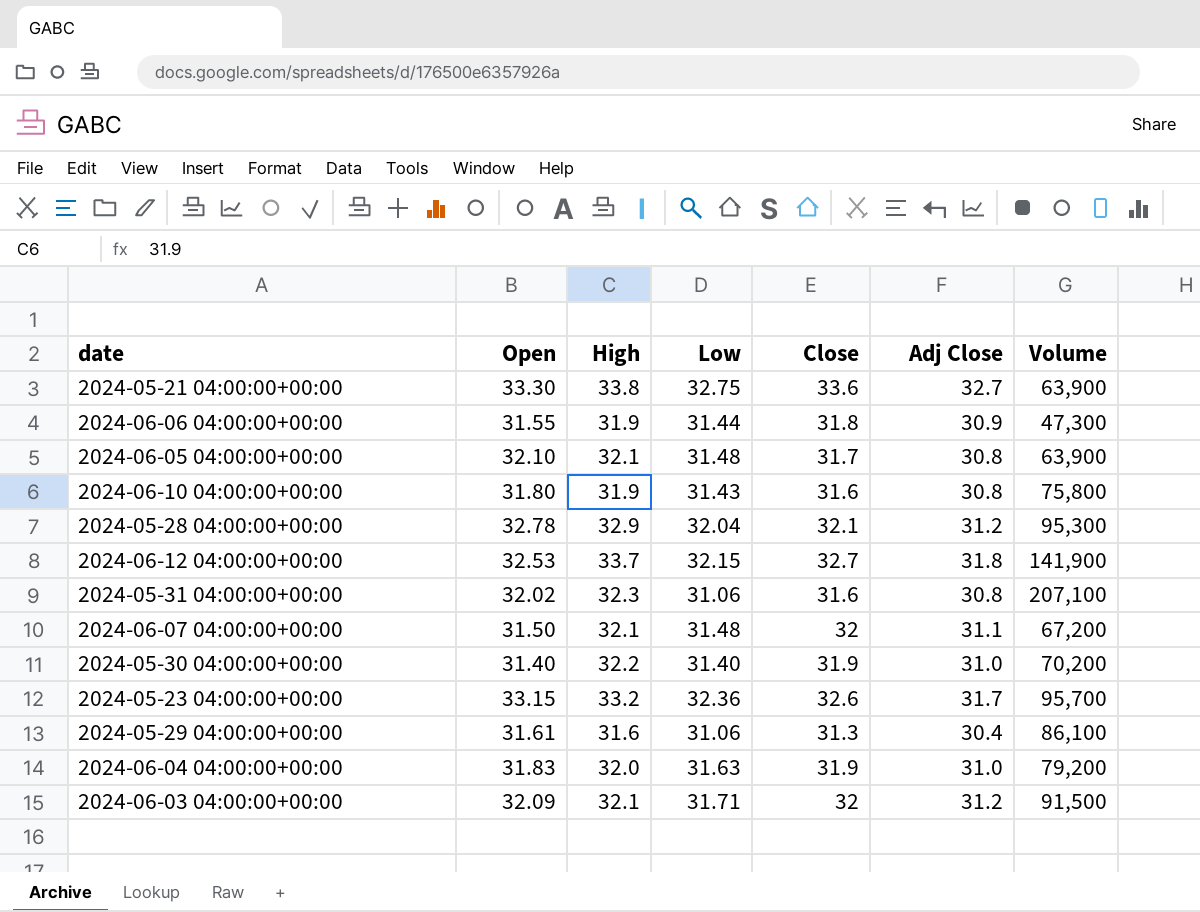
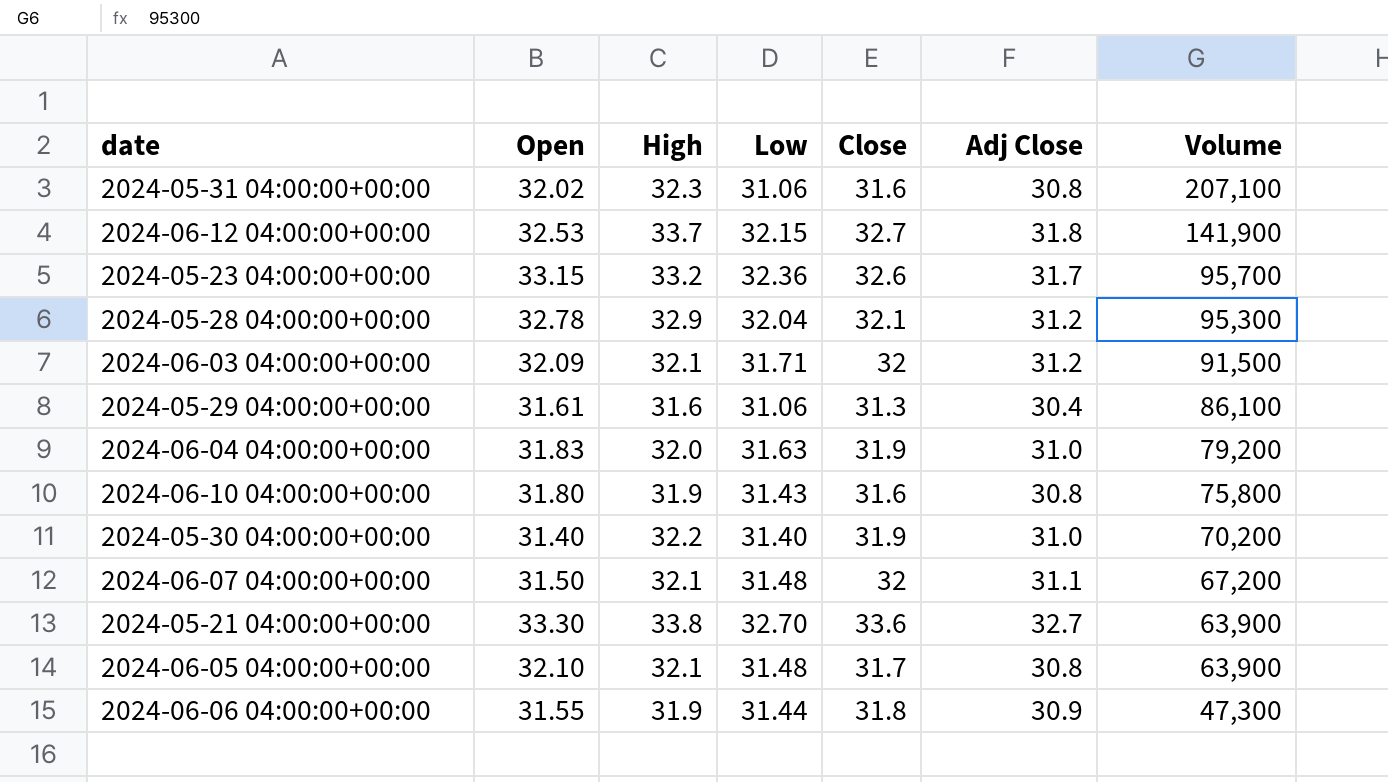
row order: none -> Volume descending
2024-05-21 04:00:00+00:00 | Low: 32.75 -> 32.70

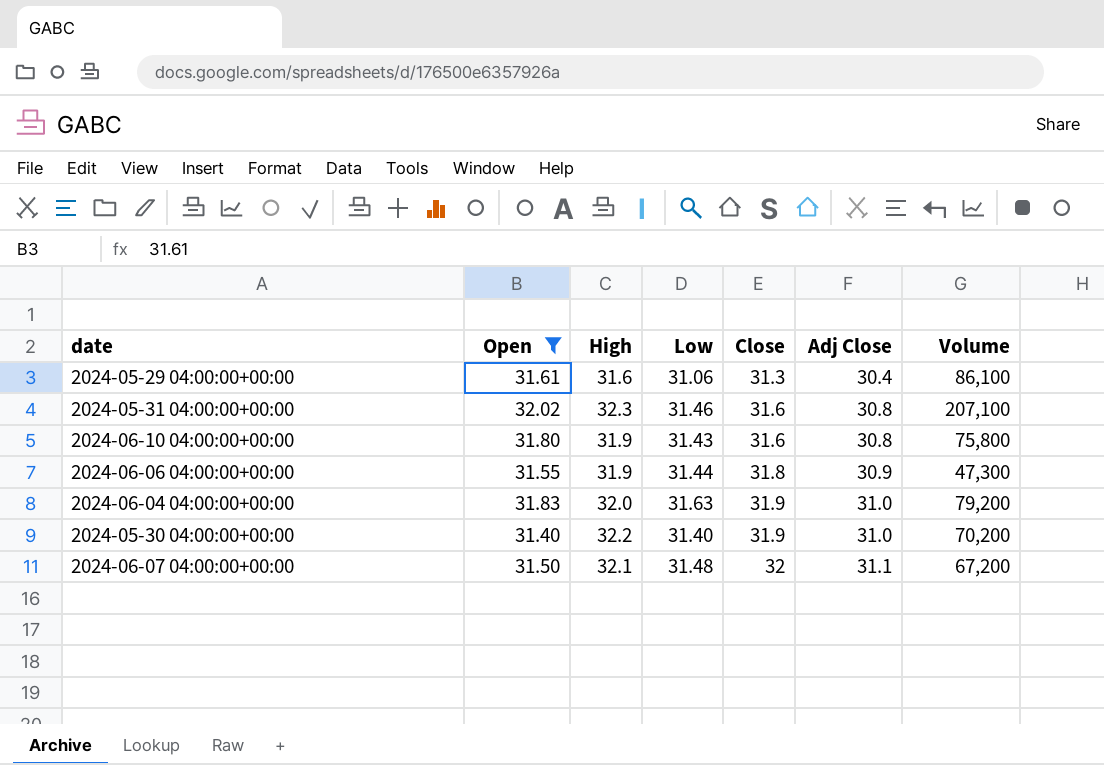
filter: none -> Open <= 32.02
row order: Volume descending -> Close ascending
2024-05-31 04:00:00+00:00 | Low: 31.06 -> 31.46

